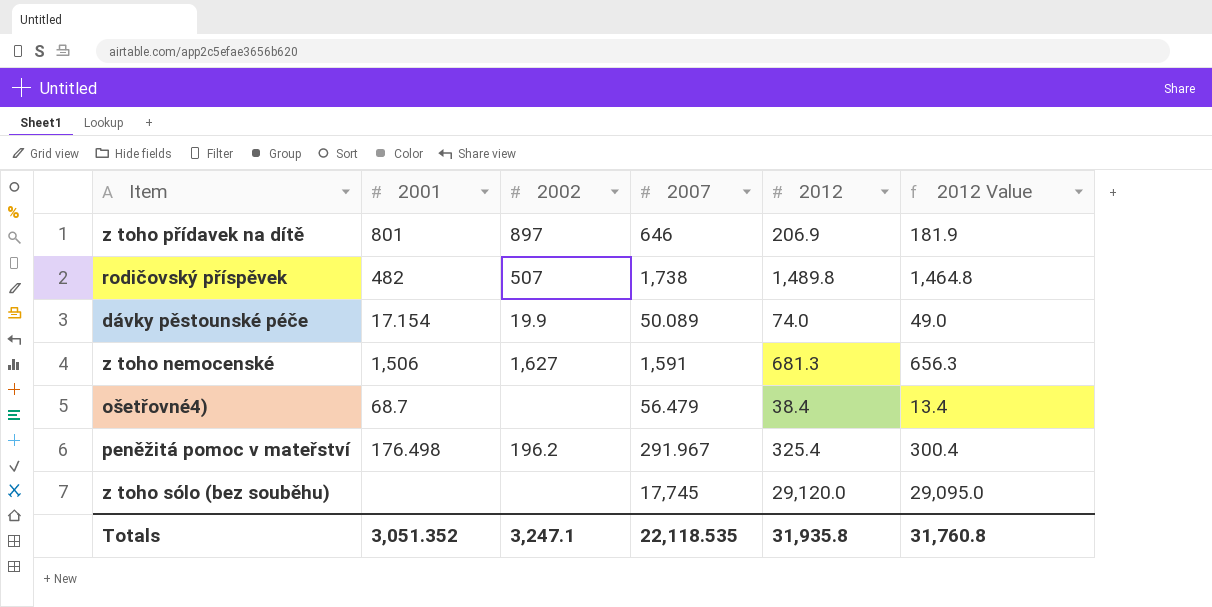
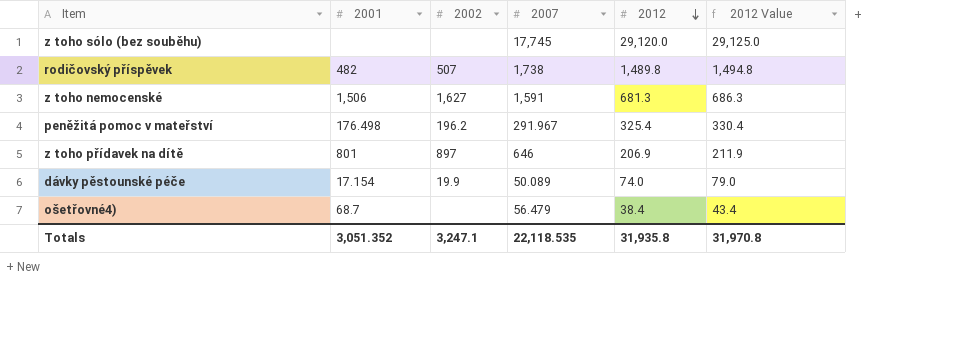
row order: none -> 2012 descending
column 2012 Value | formula: [2012] - 25 -> [2012] + 5
Totals | 2012 Value: 31,760.8 -> 31,970.8

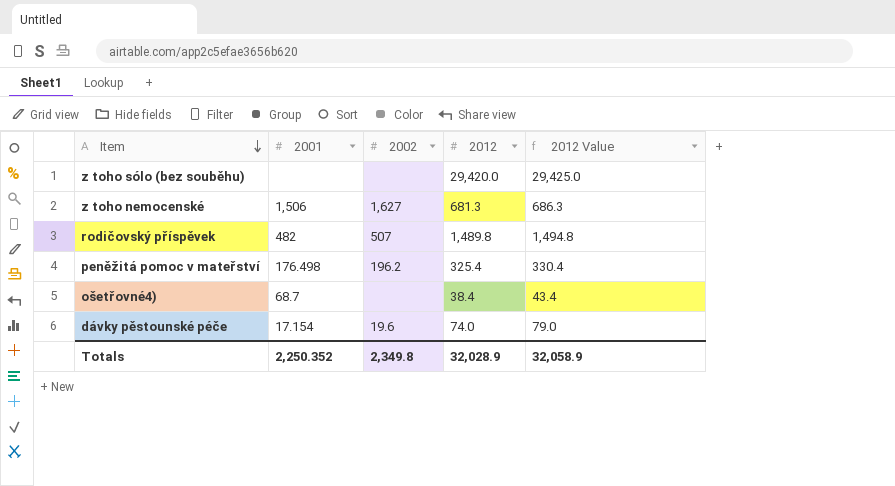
row order: 2012 descending -> Item descending
column 2007 | position: 4 -> none
row z toho přídavek na dítě: 801 | 897 | 646 | 206.9 | 211.9 -> none
z toho sólo (bez souběhu) | 2012: 29,120.0 -> 29,420.0
z toho sólo (bez souběhu) | 2012 Value: 29,125.0 -> 29,425.0
dávky pěstounské péče | 2002: 19.9 -> 19.6
Totals | 2001: 3,051.352 -> 2,250.352
Totals | 2002: 3,247.1 -> 2,349.8
Totals | 2012: 31,935.8 -> 32,028.9
Totals | 2012 Value: 31,970.8 -> 32,058.9

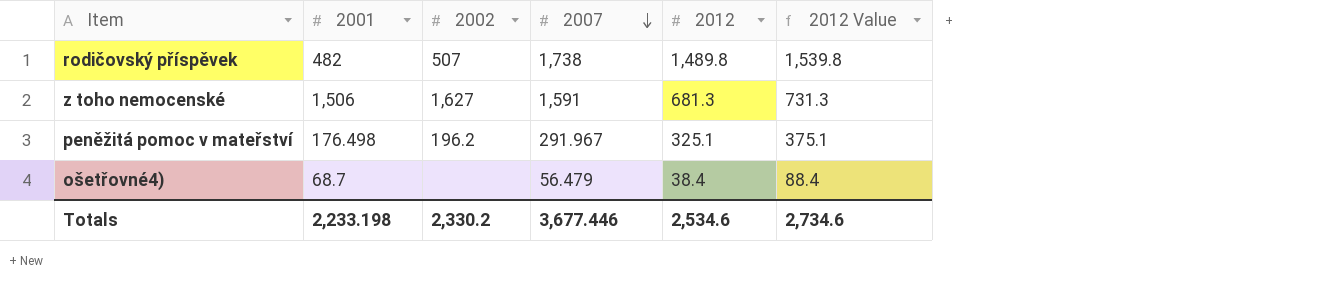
row order: Item descending -> 2007 descending
column 2007 | position: none -> 4
column 2012 Value | formula: [2012] + 5 -> [2012] + 50
row z toho sólo (bez souběhu): none | none | 29,420.0 | 29,425.0 -> none
row dávky pěstounské péče: 17.154 | 19.6 | 74.0 | 79.0 -> none
peněžitá pomoc v mateřství | 2012: 325.4 -> 325.1
Totals | 2001: 2,250.352 -> 2,233.198
Totals | 2002: 2,349.8 -> 2,330.2
Totals | 2012: 32,028.9 -> 2,534.6
Totals | 2012 Value: 32,058.9 -> 2,734.6

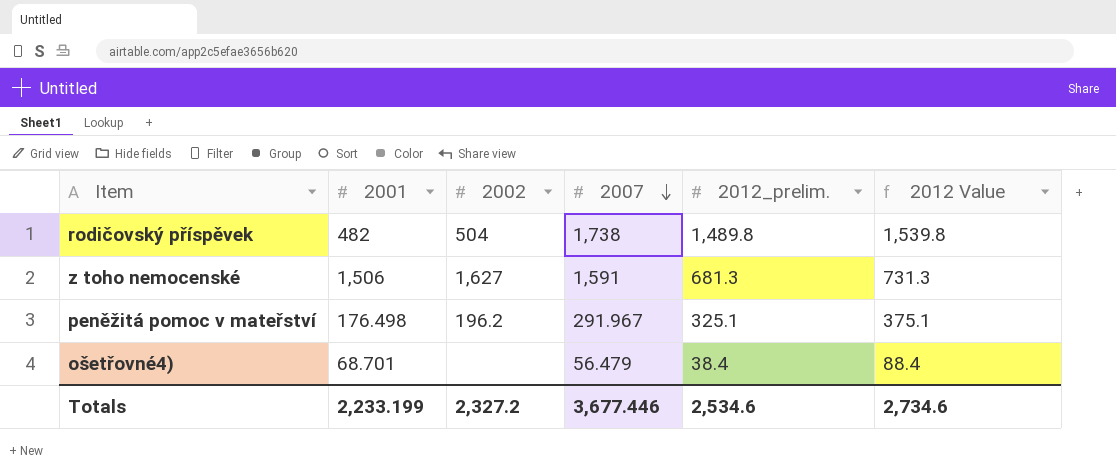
column name: 2012 -> 2012_prelim.
rodičovský příspěvek | 2002: 507 -> 504
ošetřovné4) | 2001: 68.7 -> 68.701
Totals | 2001: 2,233.198 -> 2,233.199
Totals | 2002: 2,330.2 -> 2,327.2

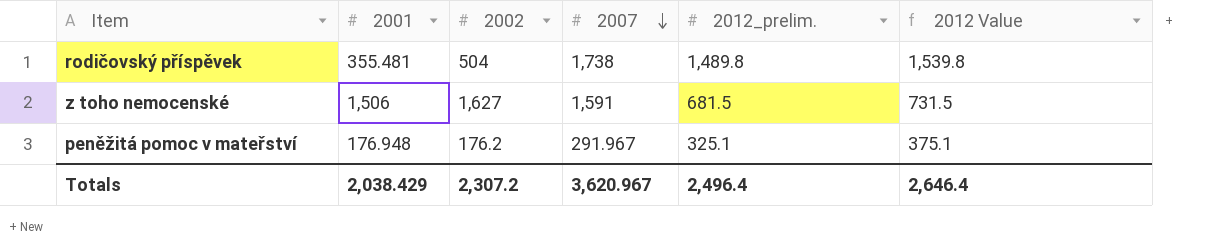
row ošetřovné4): 68.701 | none | 56.479 | 38.4 | 88.4 -> none
rodičovský příspěvek | 2001: 482 -> 355.481
z toho nemocenské | 2012_prelim.: 681.3 -> 681.5
z toho nemocenské | 2012 Value: 731.3 -> 731.5
peněžitá pomoc v mateřství | 2001: 176.498 -> 176.948
peněžitá pomoc v mateřství | 2002: 196.2 -> 176.2
Totals | 2001: 2,233.199 -> 2,038.429
Totals | 2002: 2,327.2 -> 2,307.2
Totals | 2007: 3,677.446 -> 3,620.967
Totals | 2012_prelim.: 2,534.6 -> 2,496.4
Totals | 2012 Value: 2,734.6 -> 2,646.4

